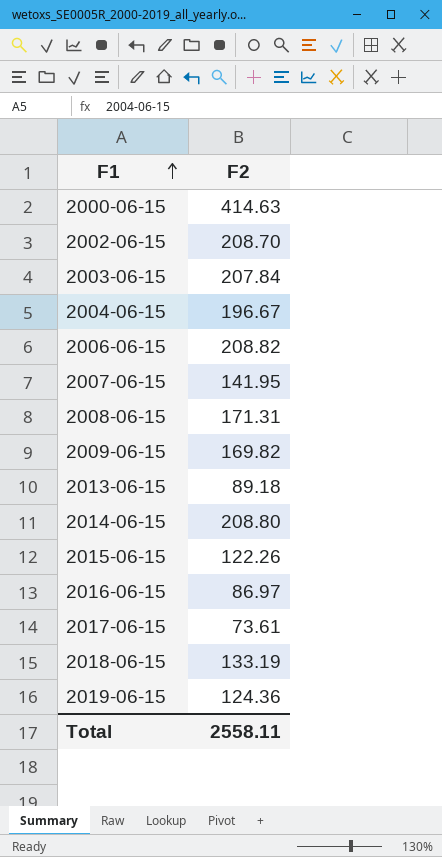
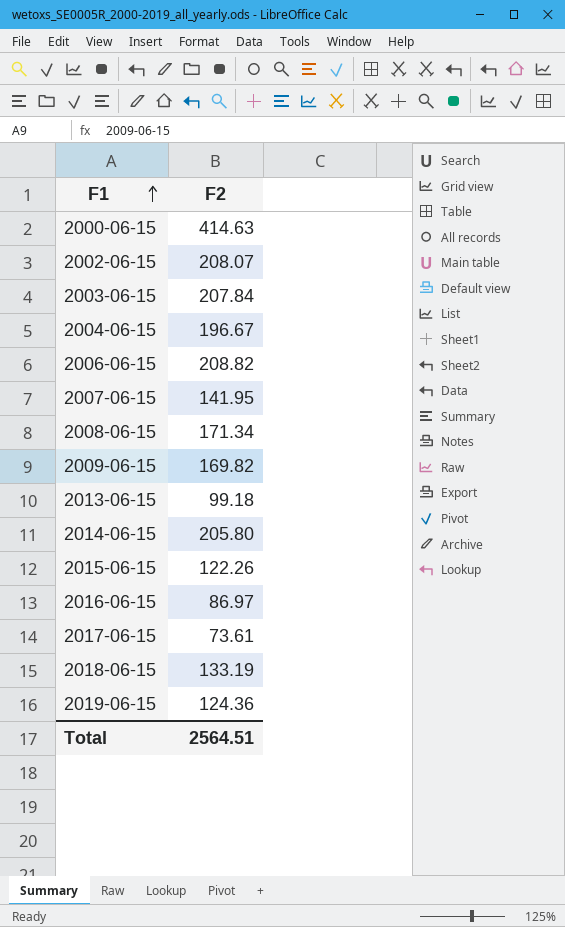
2002-06-15 | F2: 208.70 -> 208.07
2008-06-15 | F2: 171.31 -> 171.34
2013-06-15 | F2: 89.18 -> 99.18
2014-06-15 | F2: 208.80 -> 205.80
Total | F2: 2558.11 -> 2564.51

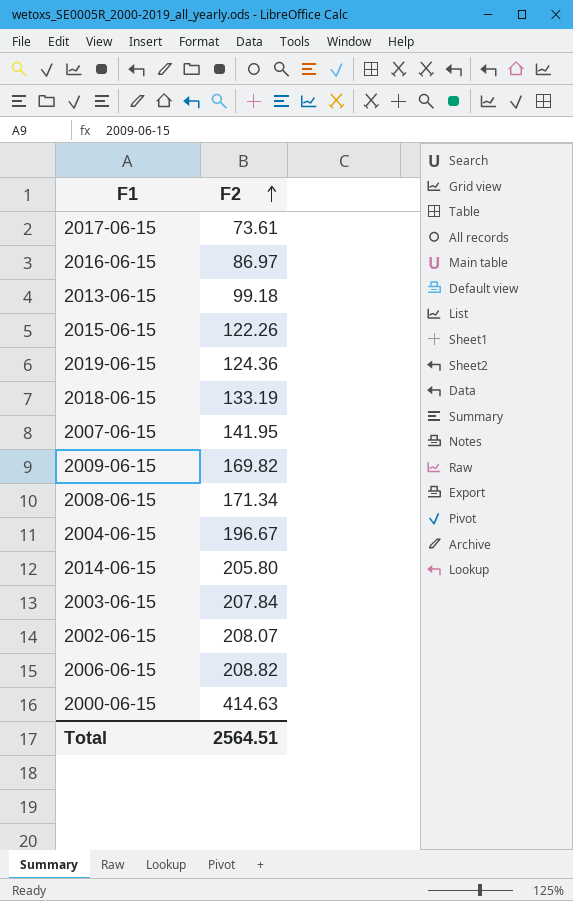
row order: F1 ascending -> F2 ascending

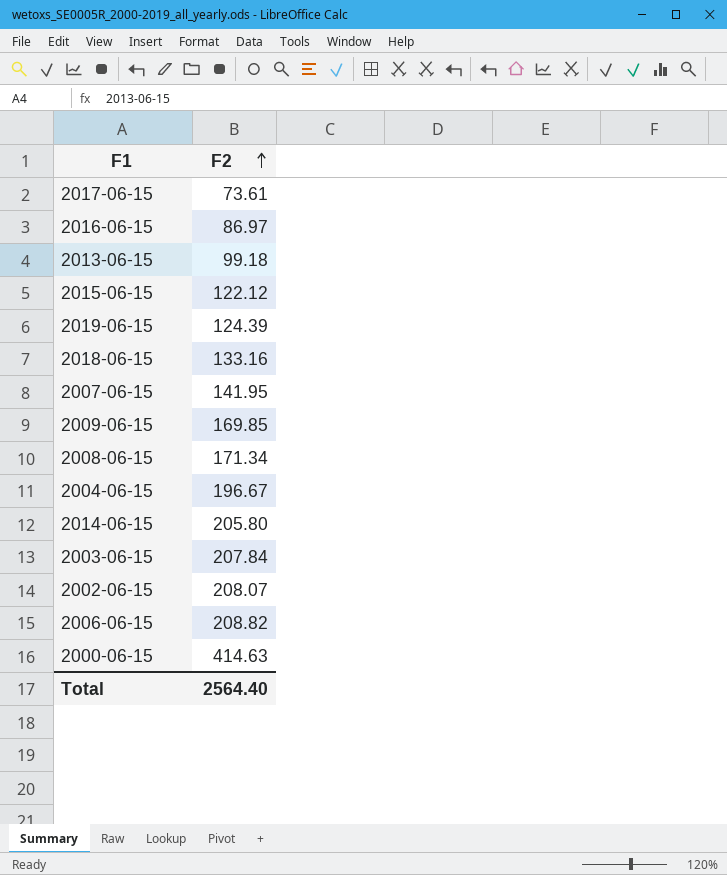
2015-06-15 | F2: 122.26 -> 122.12
2019-06-15 | F2: 124.36 -> 124.39
2018-06-15 | F2: 133.19 -> 133.16
2009-06-15 | F2: 169.82 -> 169.85
Total | F2: 2564.51 -> 2564.40

